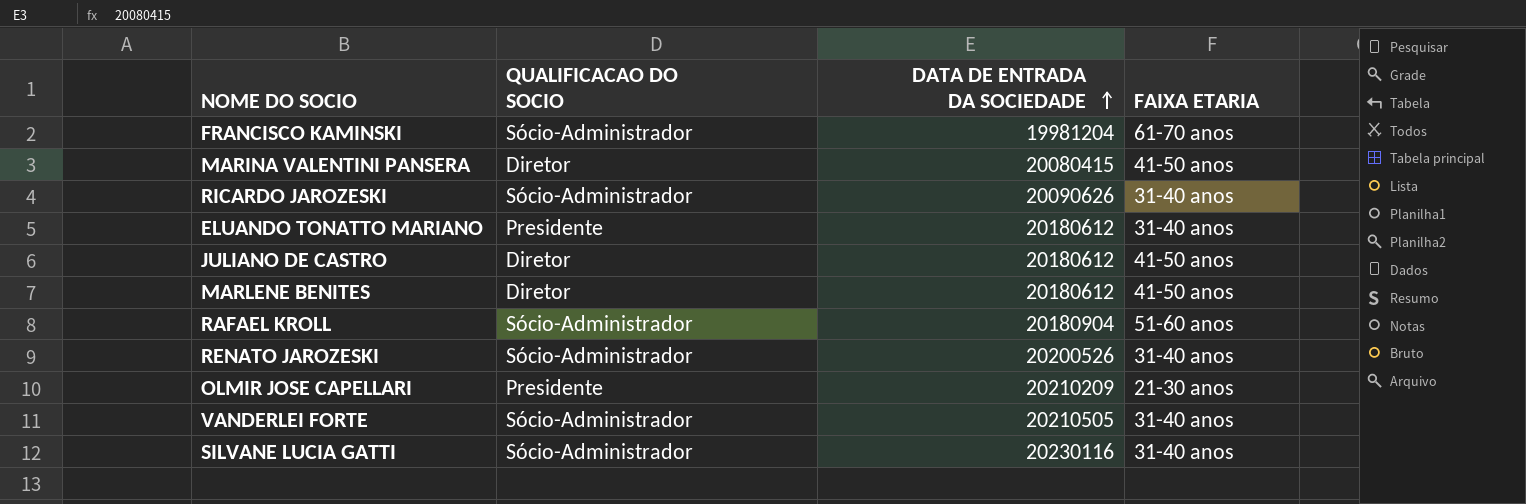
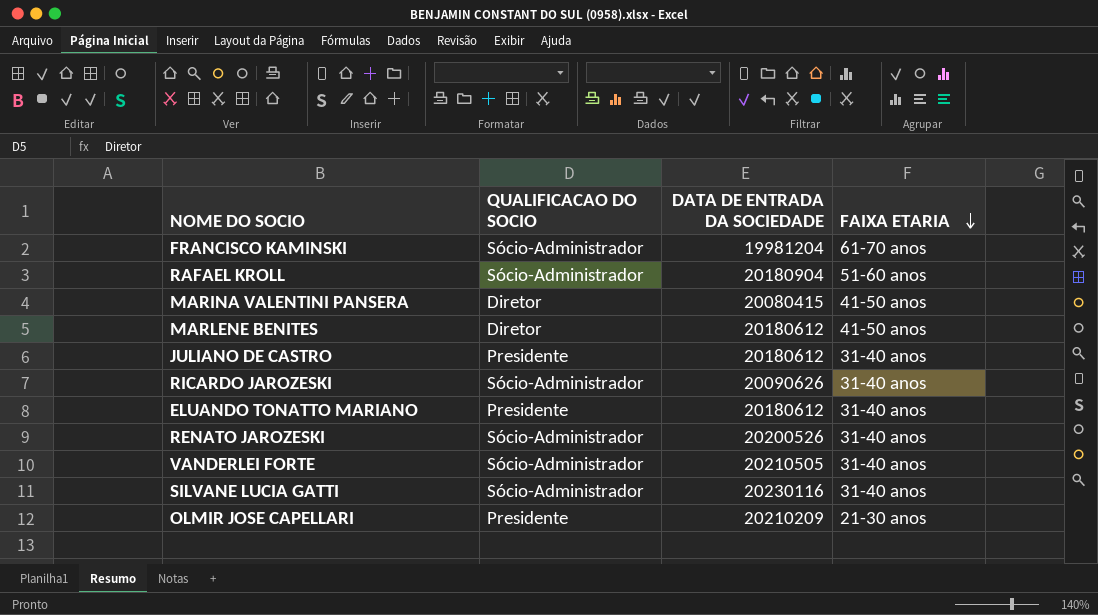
row order: DATA DE ENTRADA DA SOCIEDADE ascending -> FAIXA ETARIA descending
JULIANO DE CASTRO | QUALIFICACAO DO SOCIO: Diretor -> Presidente
JULIANO DE CASTRO | FAIXA ETARIA: 41-50 anos -> 31-40 anos

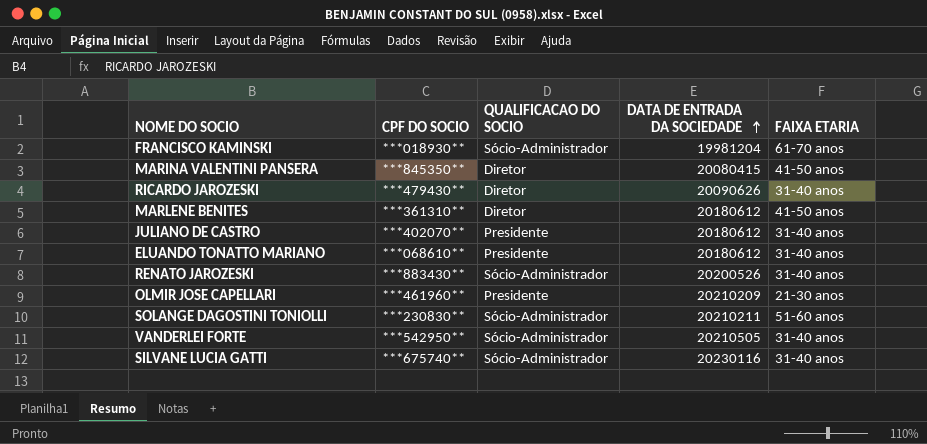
row order: FAIXA ETARIA descending -> DATA DE ENTRADA DA SOCIEDADE ascending
column CPF DO SOCIO | position: none -> 2
row RAFAEL KROLL: Sócio-Administrador | 20180904 | 51-60 anos -> none
RICARDO JAROZESKI | QUALIFICACAO DO SOCIO: Sócio-Administrador -> Diretor
row SOLANGE DAGOSTINI TONIOLLI: none -> ***230830** | Sócio-Administrador | 20210211 | 51-60 anos

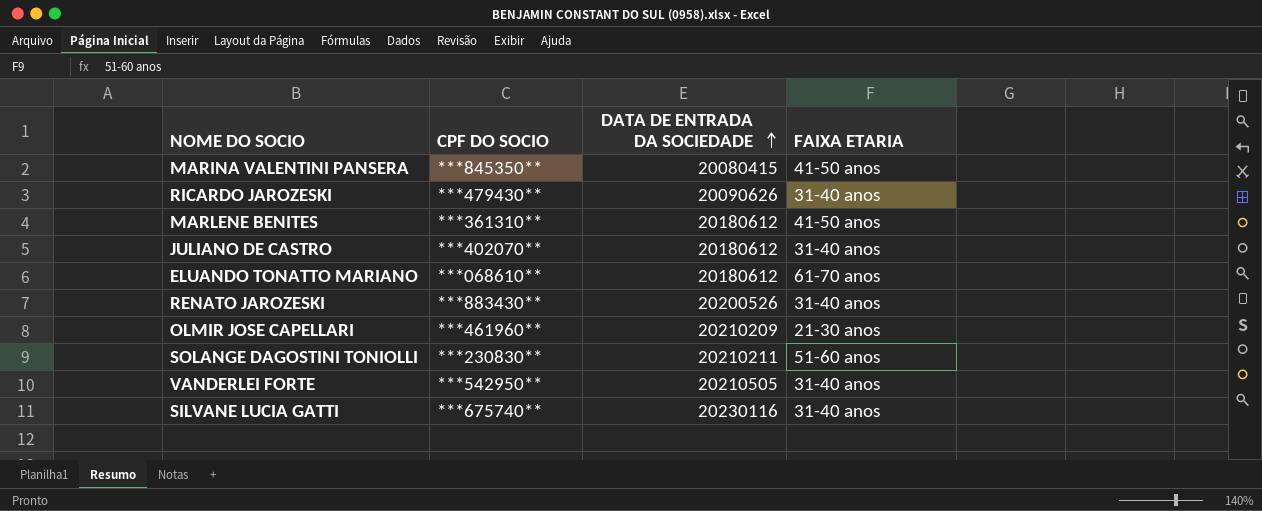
column QUALIFICACAO DO SOCIO | position: 3 -> none
row FRANCISCO KAMINSKI: ***018930** | Sócio-Administrador | 19981204 | 61-70 anos -> none
ELUANDO TONATTO MARIANO | FAIXA ETARIA: 31-40 anos -> 61-70 anos

